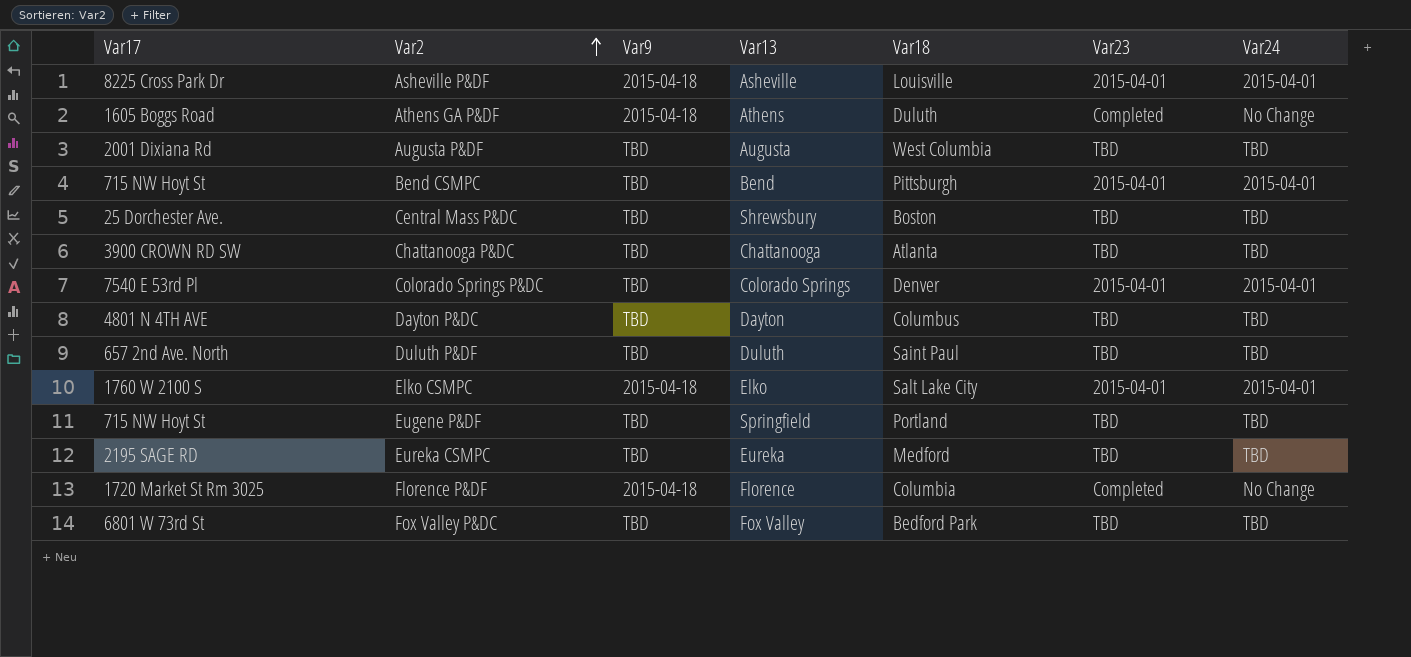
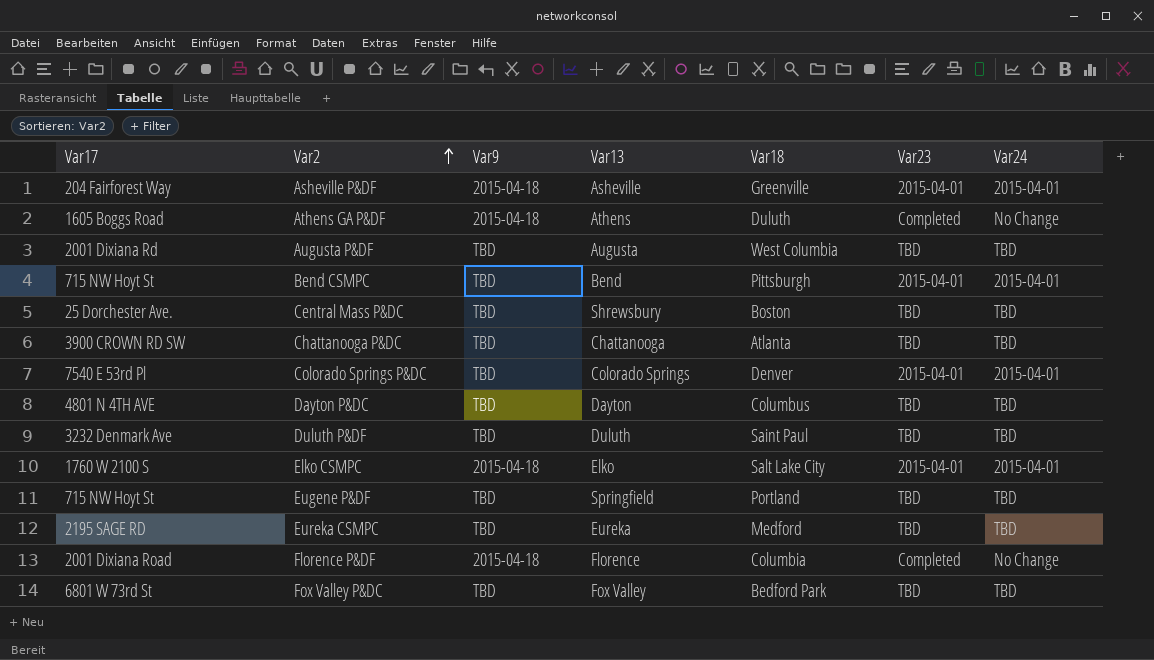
Asheville P&DF | Var17: 8225 Cross Park Dr -> 204 Fairforest Way
Asheville P&DF | Var18: Louisville -> Greenville
Duluth P&DF | Var17: 657 2nd Ave. North -> 3232 Denmark Ave
Florence P&DF | Var17: 1720 Market St Rm 3025 -> 2001 Dixiana Road

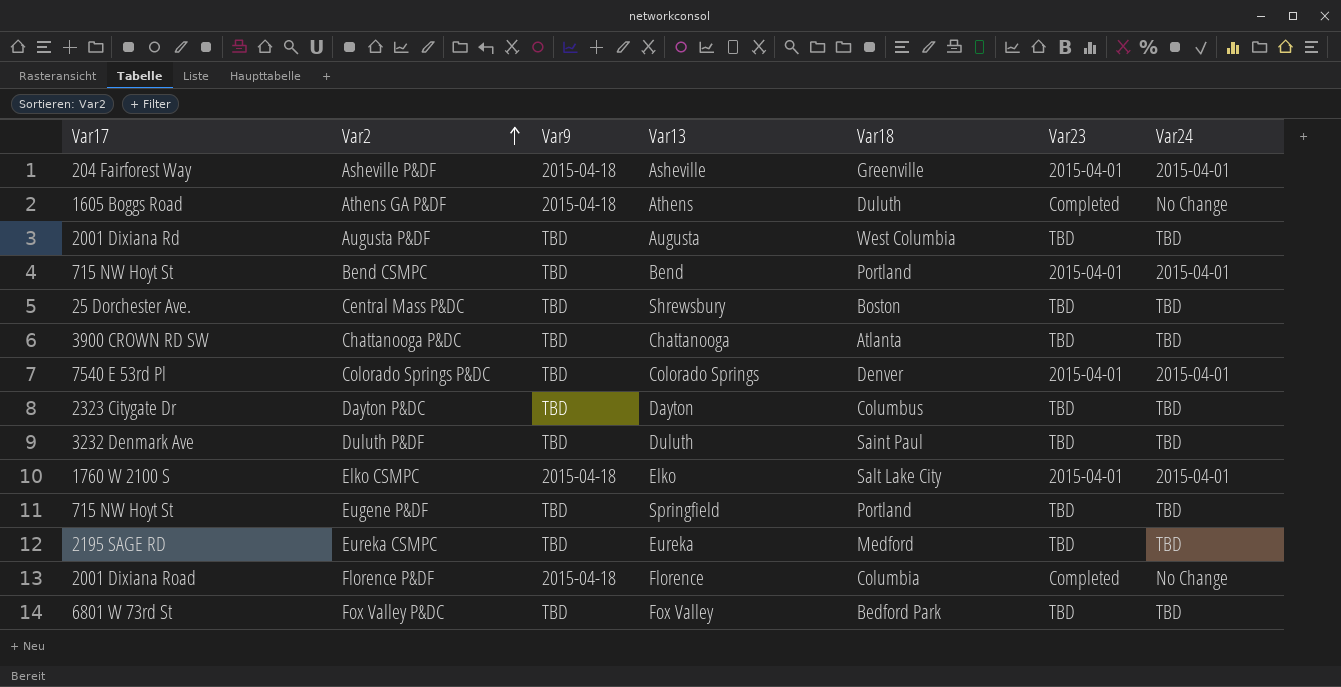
Bend CSMPC | Var18: Pittsburgh -> Portland
Dayton P&DC | Var17: 4801 N 4TH AVE -> 2323 Citygate Dr

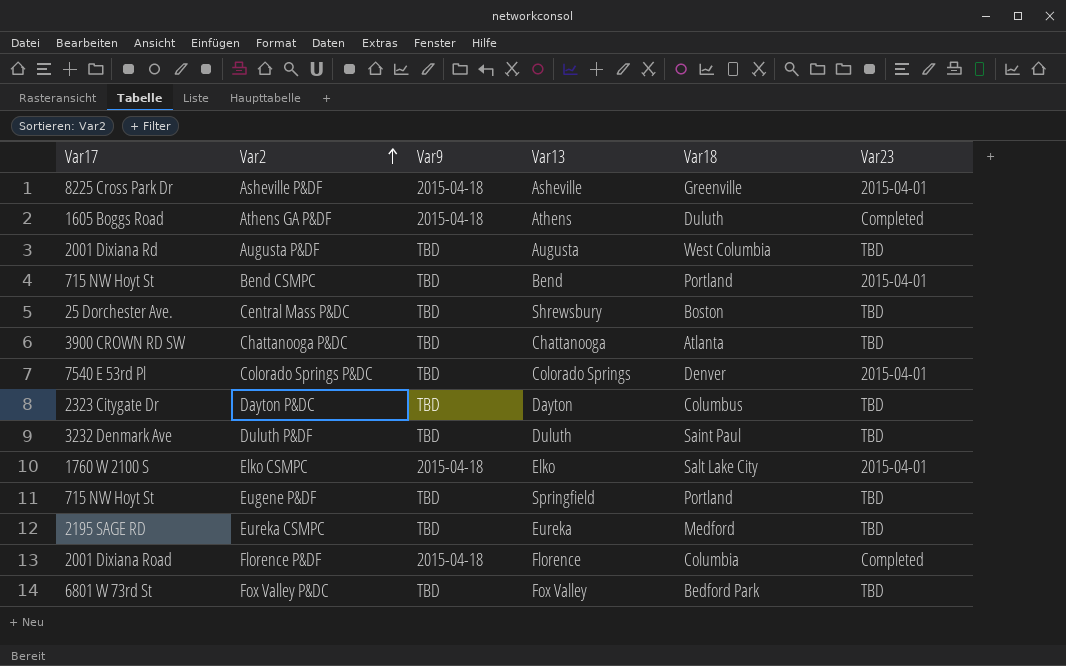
column Var24 | position: 7 -> none
Asheville P&DF | Var17: 204 Fairforest Way -> 8225 Cross Park Dr

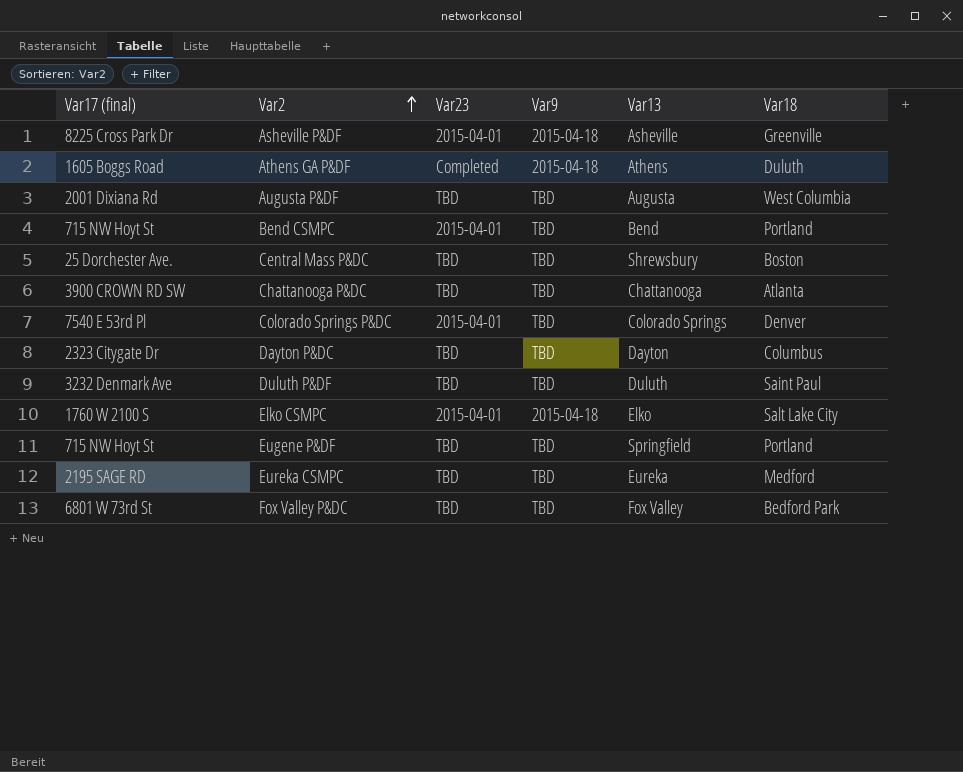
column name: Var17 -> Var17 (final)
column Var23 | position: 6 -> 3
row Florence P&DF: 2001 Dixiana Road | 2015-04-18 | Florence | Columbia | Completed -> none

